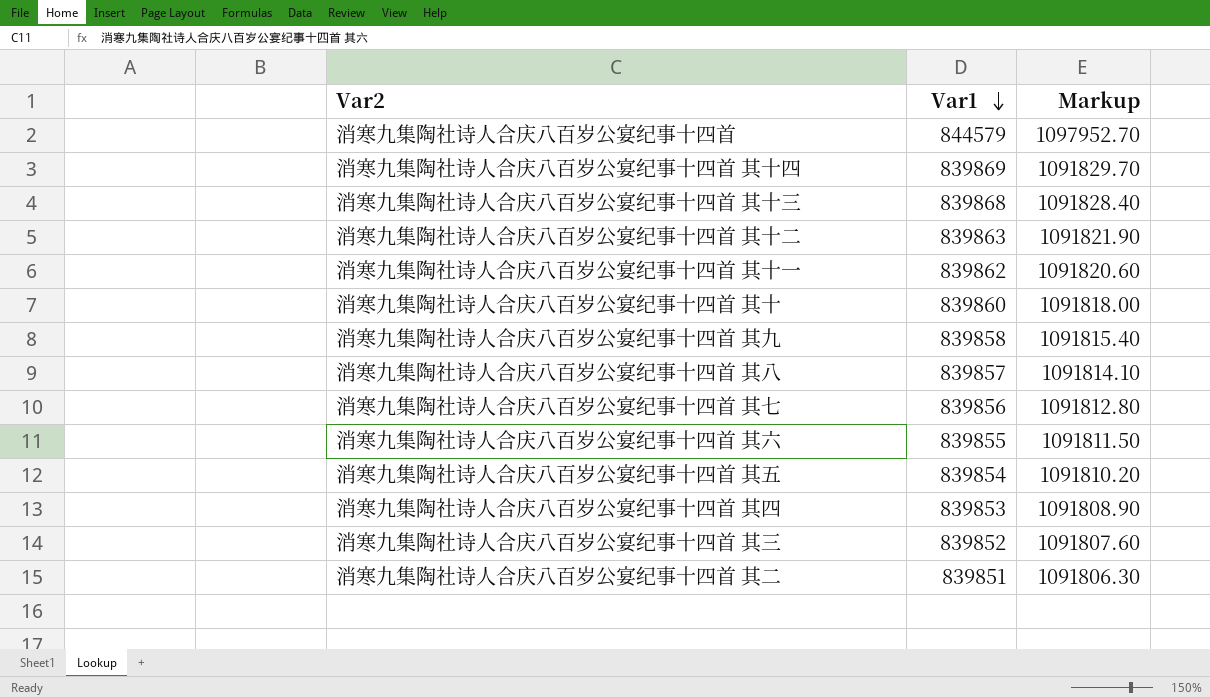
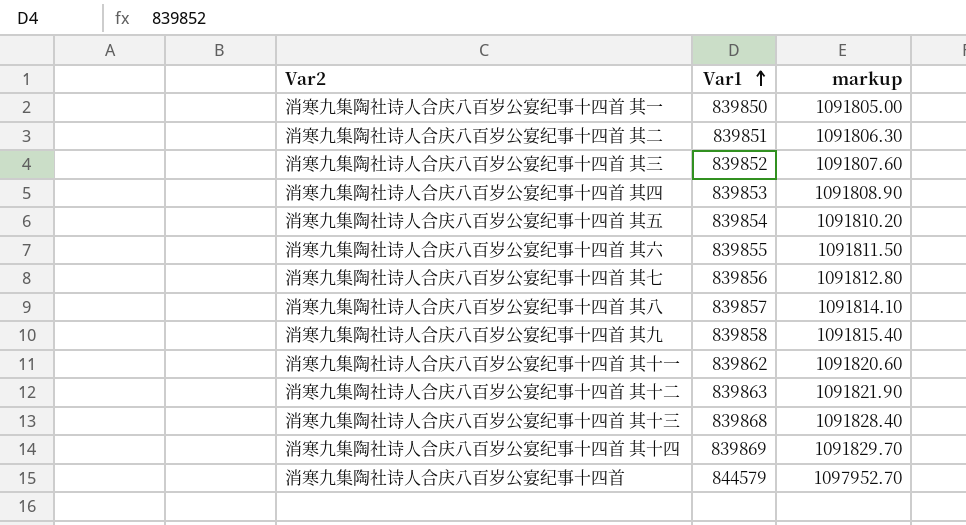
row order: Var1 descending -> Var1 ascending
column name: Markup -> markup
row 消寒九集陶社诗人合庆八百岁公宴纪事十四首 其十: 839860 | 1091818.00 -> none
row 消寒九集陶社诗人合庆八百岁公宴纪事十四首 其一: none -> 839850 | 1091805.00

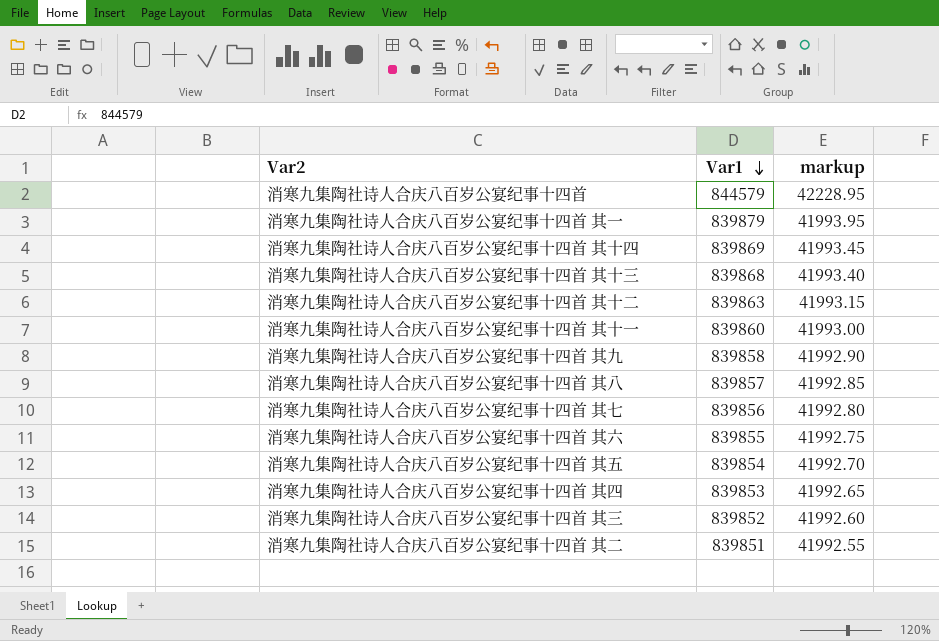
row order: Var1 ascending -> Var1 descending
column markup | formula: [Var1] * 1.3 -> [Var1] * 0.05
消寒九集陶社诗人合庆八百岁公宴纪事十四首 其一 | Var1: 839850 -> 839879
消寒九集陶社诗人合庆八百岁公宴纪事十四首 其十一 | Var1: 839862 -> 839860

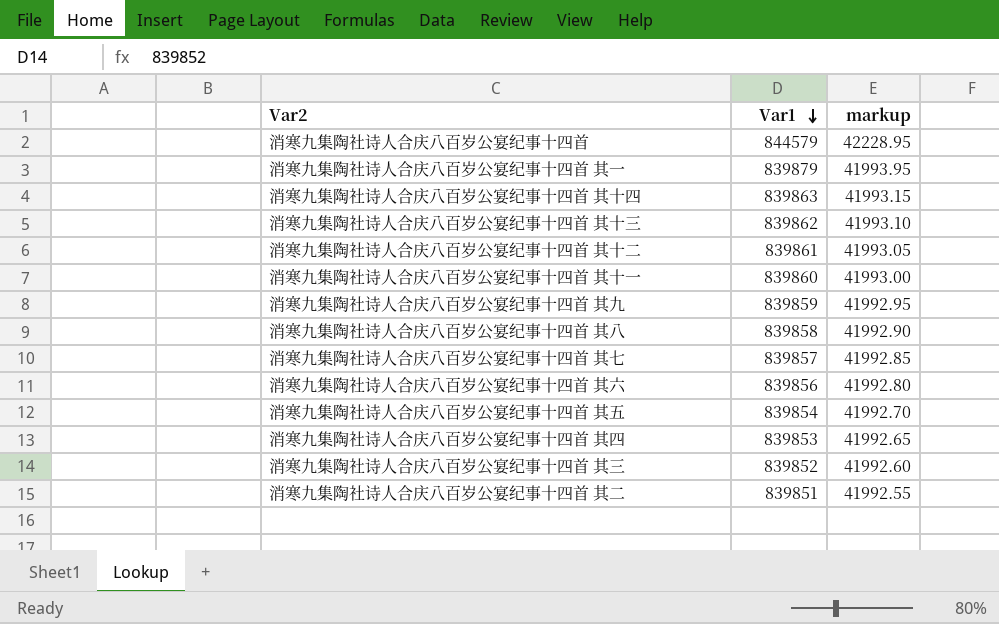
消寒九集陶社诗人合庆八百岁公宴纪事十四首 其十四 | Var1: 839869 -> 839863
消寒九集陶社诗人合庆八百岁公宴纪事十四首 其十四 | markup: 41993.45 -> 41993.15
消寒九集陶社诗人合庆八百岁公宴纪事十四首 其十三 | Var1: 839868 -> 839862
消寒九集陶社诗人合庆八百岁公宴纪事十四首 其十三 | markup: 41993.40 -> 41993.10
消寒九集陶社诗人合庆八百岁公宴纪事十四首 其十二 | Var1: 839863 -> 839861
消寒九集陶社诗人合庆八百岁公宴纪事十四首 其十二 | markup: 41993.15 -> 41993.05
消寒九集陶社诗人合庆八百岁公宴纪事十四首 其九 | Var1: 839858 -> 839859
消寒九集陶社诗人合庆八百岁公宴纪事十四首 其九 | markup: 41992.90 -> 41992.95
消寒九集陶社诗人合庆八百岁公宴纪事十四首 其八 | Var1: 839857 -> 839858
消寒九集陶社诗人合庆八百岁公宴纪事十四首 其八 | markup: 41992.85 -> 41992.90
消寒九集陶社诗人合庆八百岁公宴纪事十四首 其七 | Var1: 839856 -> 839857
消寒九集陶社诗人合庆八百岁公宴纪事十四首 其七 | markup: 41992.80 -> 41992.85
消寒九集陶社诗人合庆八百岁公宴纪事十四首 其六 | Var1: 839855 -> 839856
消寒九集陶社诗人合庆八百岁公宴纪事十四首 其六 | markup: 41992.75 -> 41992.80

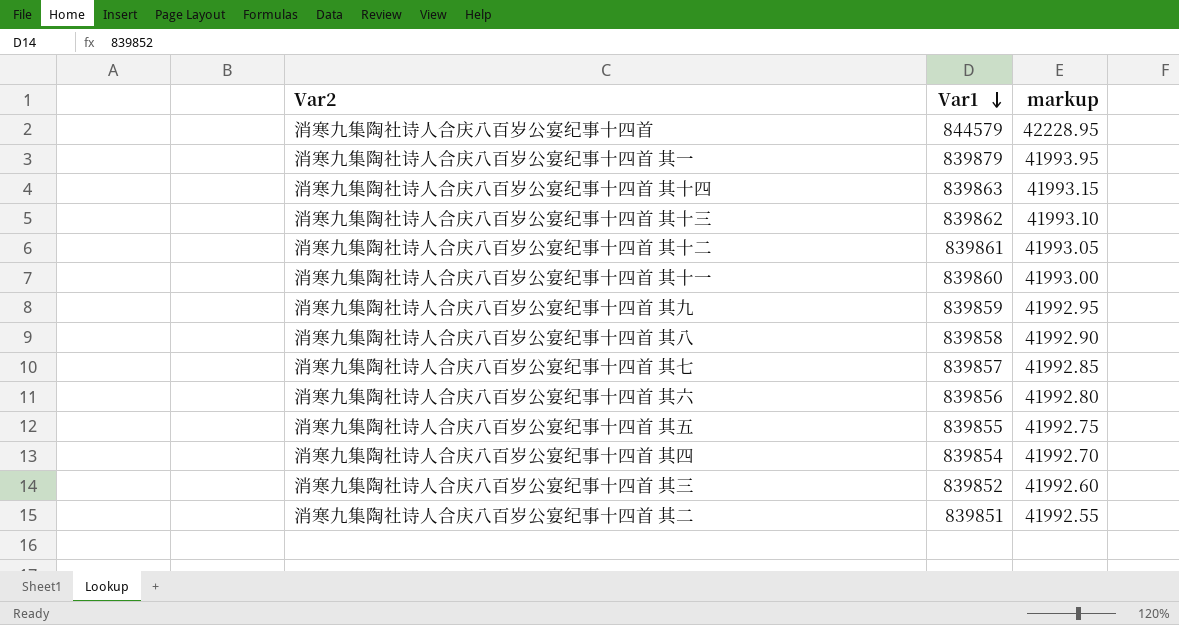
消寒九集陶社诗人合庆八百岁公宴纪事十四首 其五 | Var1: 839854 -> 839855
消寒九集陶社诗人合庆八百岁公宴纪事十四首 其五 | markup: 41992.70 -> 41992.75
消寒九集陶社诗人合庆八百岁公宴纪事十四首 其四 | Var1: 839853 -> 839854
消寒九集陶社诗人合庆八百岁公宴纪事十四首 其四 | markup: 41992.65 -> 41992.70

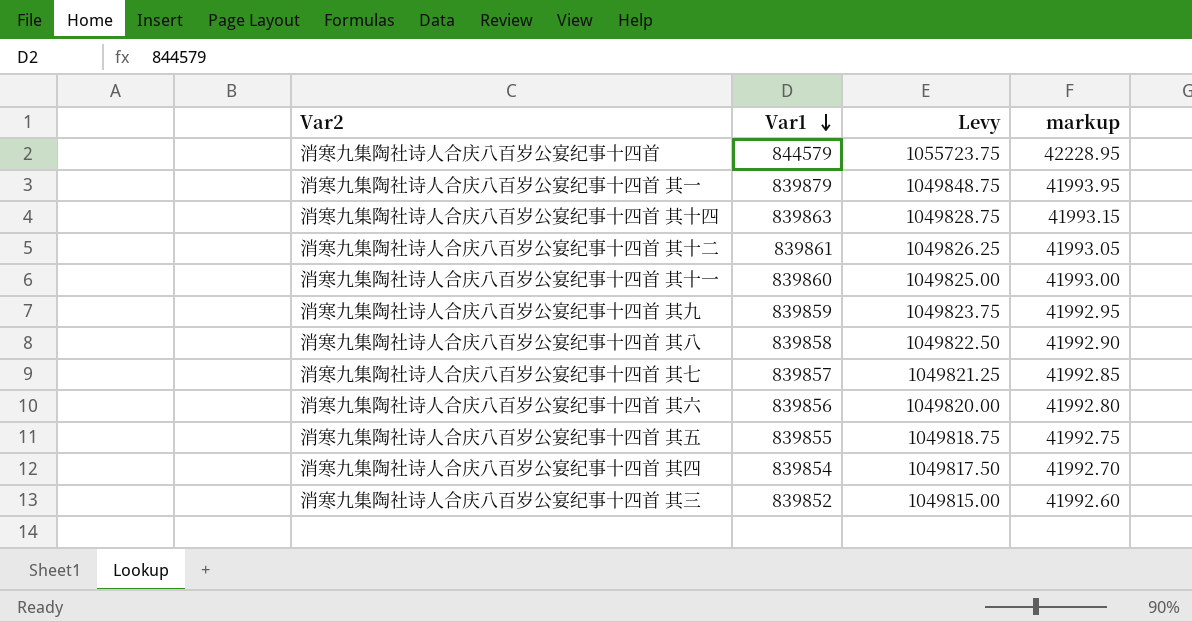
column Levy | formula: none -> [Var1] * 1.25
row 消寒九集陶社诗人合庆八百岁公宴纪事十四首 其十三: 839862 | 41993.10 -> none
row 消寒九集陶社诗人合庆八百岁公宴纪事十四首 其二: 839851 | 41992.55 -> none

